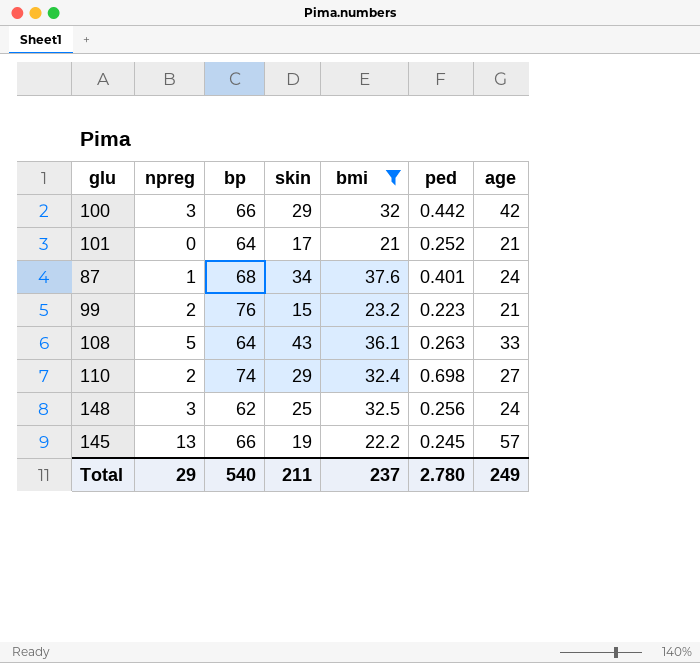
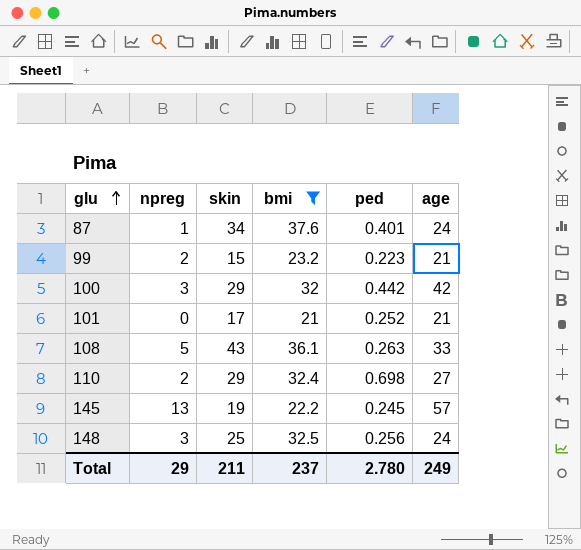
row order: none -> glu ascending
column bp | position: 3 -> none

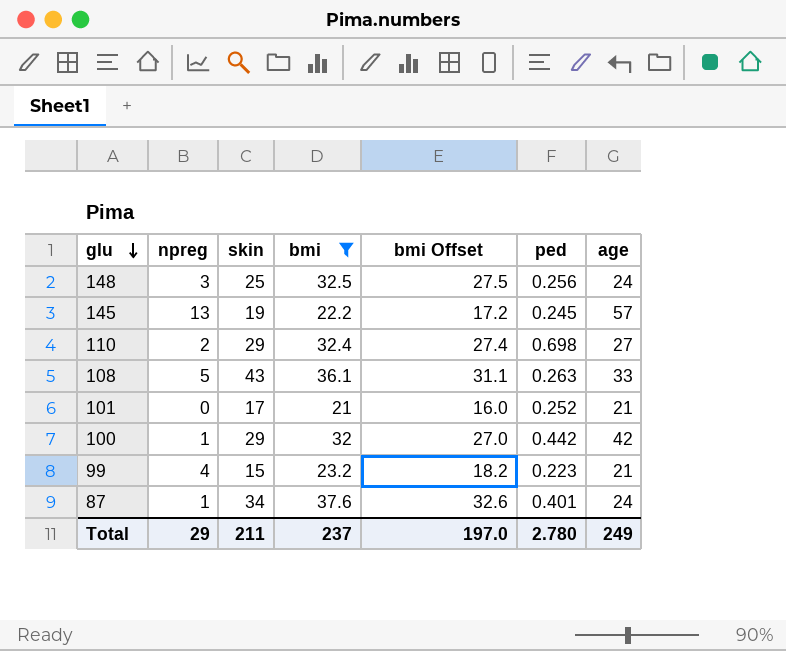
row order: glu ascending -> glu descending
column bmi Offset | formula: none -> [bmi] - 5
100 | npreg: 3 -> 1
99 | npreg: 2 -> 4

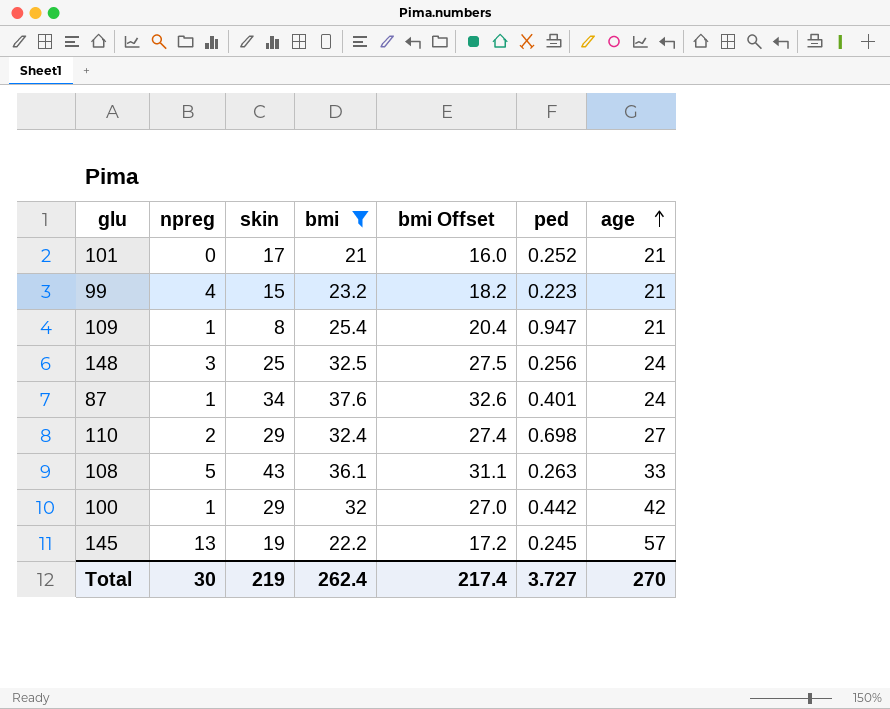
row order: glu descending -> age ascending
row 109: none -> 1 | 8 | 25.4 | 20.4 | 0.947 | 21
Total | npreg: 29 -> 30
Total | skin: 211 -> 219
Total | bmi: 237 -> 262.4
Total | bmi Offset: 197.0 -> 217.4
Total | ped: 2.780 -> 3.727
Total | age: 249 -> 270

